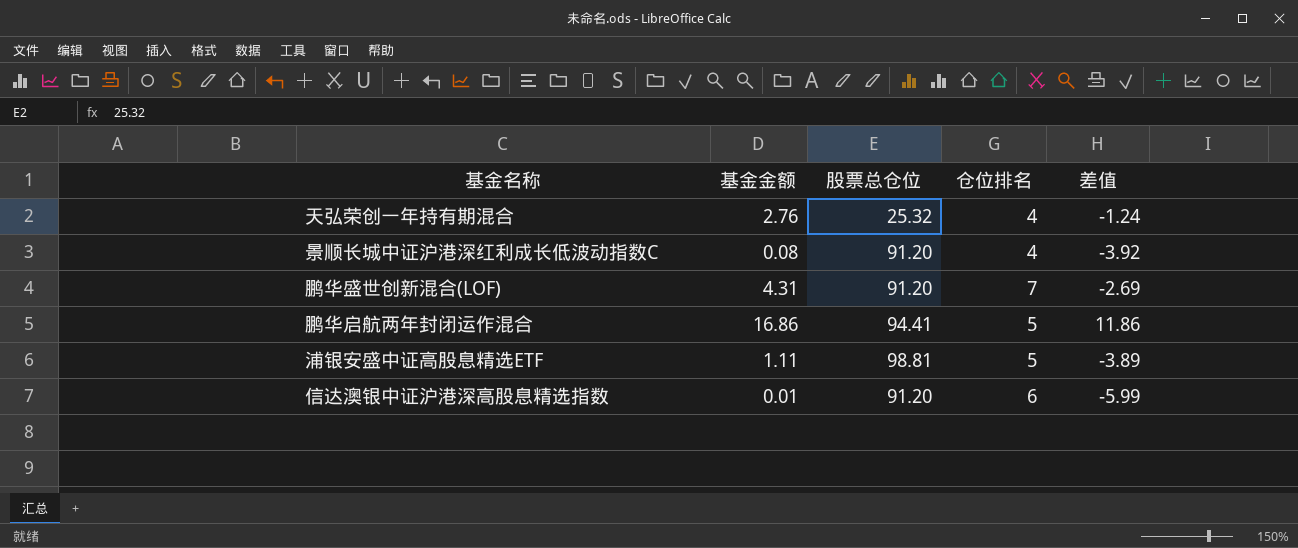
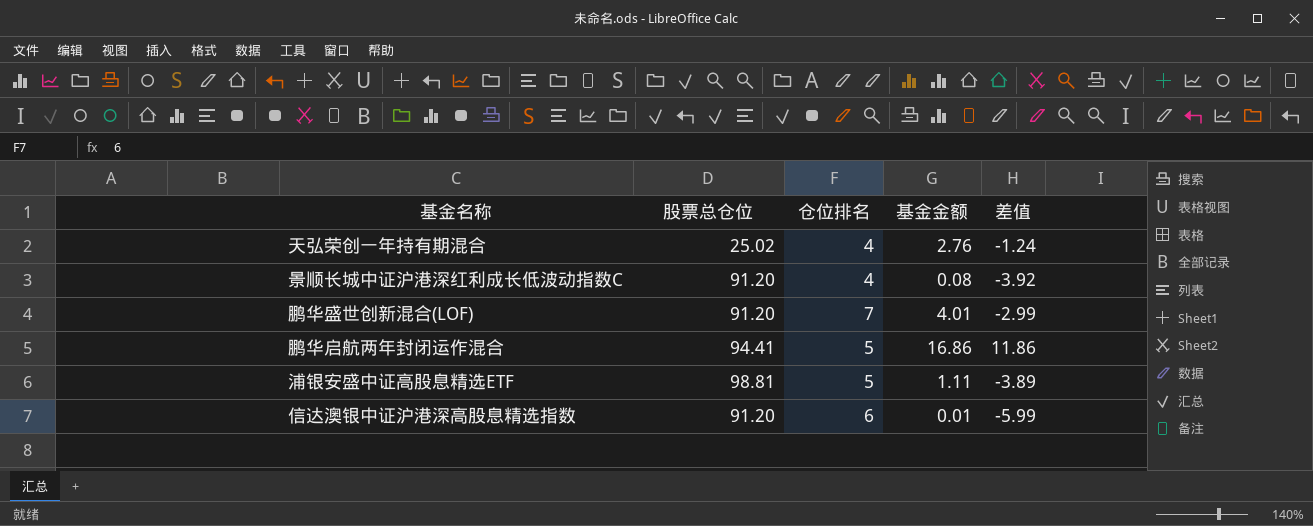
column 基金金额 | position: 2 -> 4
天弘荣创一年持有期混合 | 股票总仓位: 25.32 -> 25.02
鹏华盛世创新混合(LOF) | 基金金额: 4.31 -> 4.01
鹏华盛世创新混合(LOF) | 差值: -2.69 -> -2.99

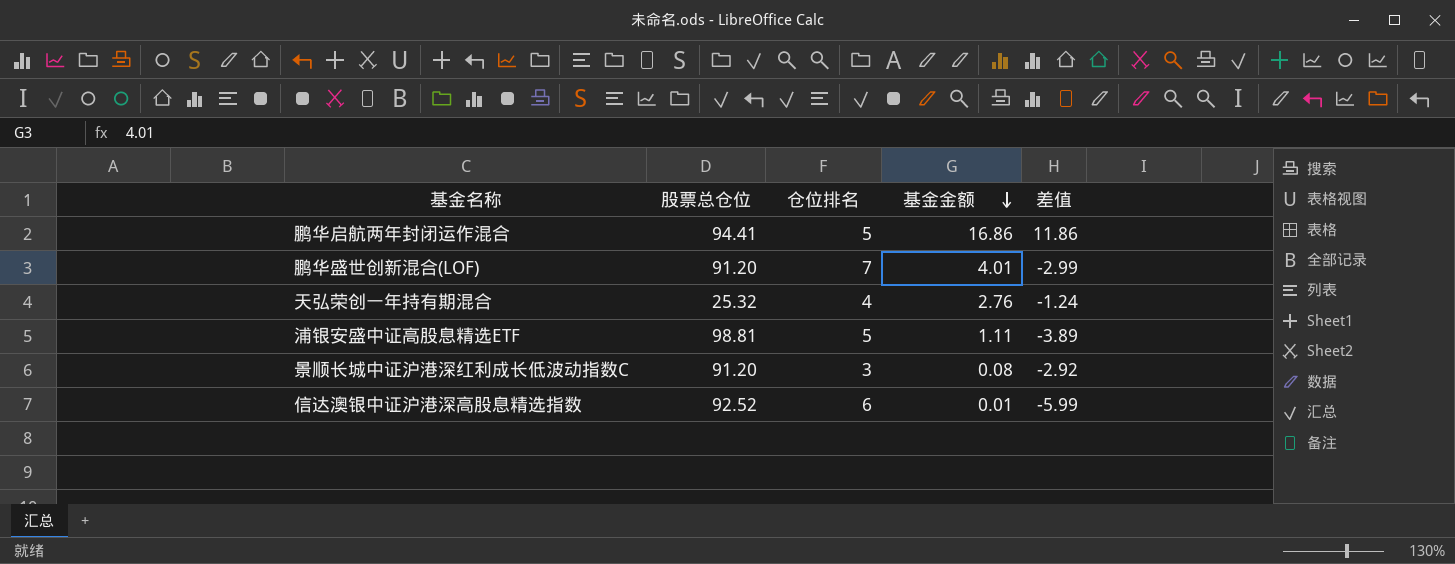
row order: none -> 基金金额 descending
天弘荣创一年持有期混合 | 股票总仓位: 25.02 -> 25.32
景顺长城中证沪港深红利成长低波动指数C | 仓位排名: 4 -> 3
景顺长城中证沪港深红利成长低波动指数C | 差值: -3.92 -> -2.92
信达澳银中证沪港深高股息精选指数 | 股票总仓位: 91.20 -> 92.52

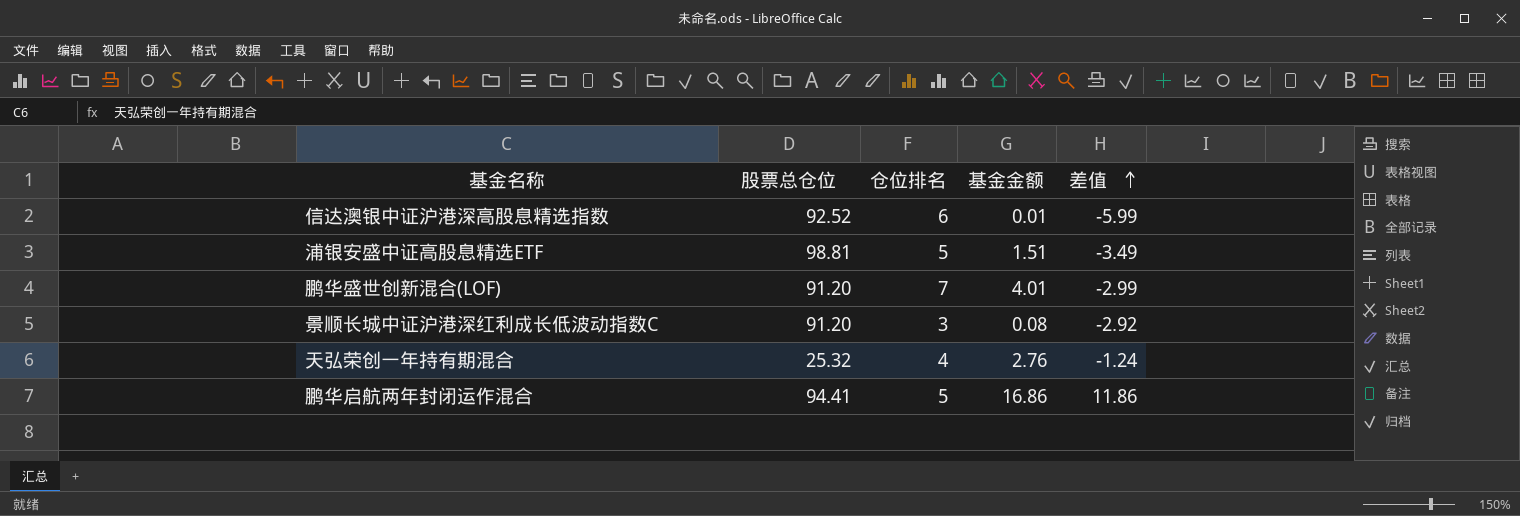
row order: 基金金额 descending -> 差值 ascending
浦银安盛中证高股息精选ETF | 基金金额: 1.11 -> 1.51
浦银安盛中证高股息精选ETF | 差值: -3.89 -> -3.49

